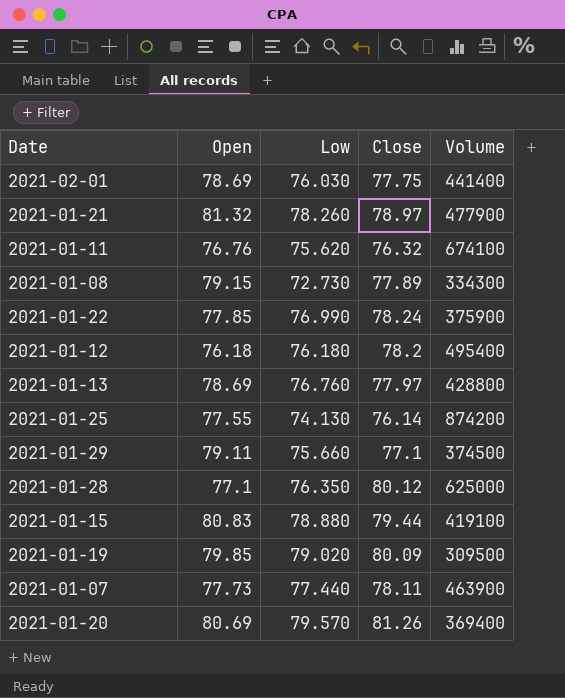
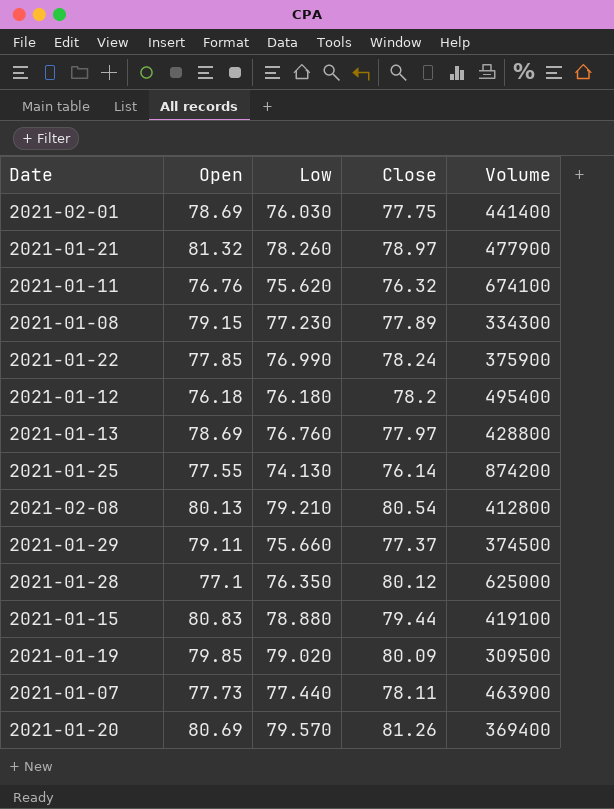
2021-01-08 | Low: 72.730 -> 77.230
row 2021-02-08: none -> 80.13 | 79.210 | 80.54 | 412800
2021-01-29 | Close: 77.1 -> 77.37

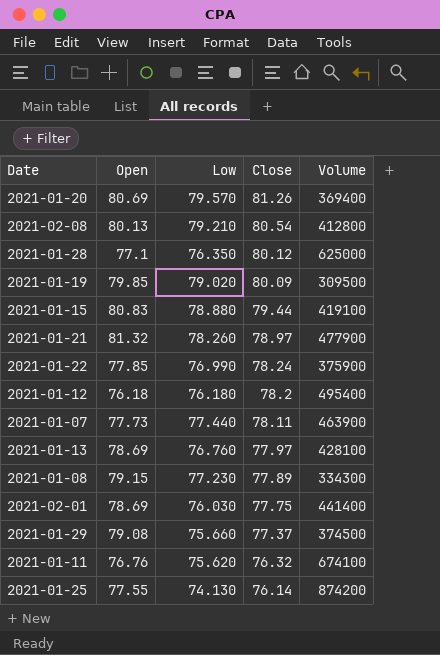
row order: none -> Close descending
2021-01-13 | Volume: 428800 -> 428100
2021-01-29 | Open: 79.11 -> 79.08

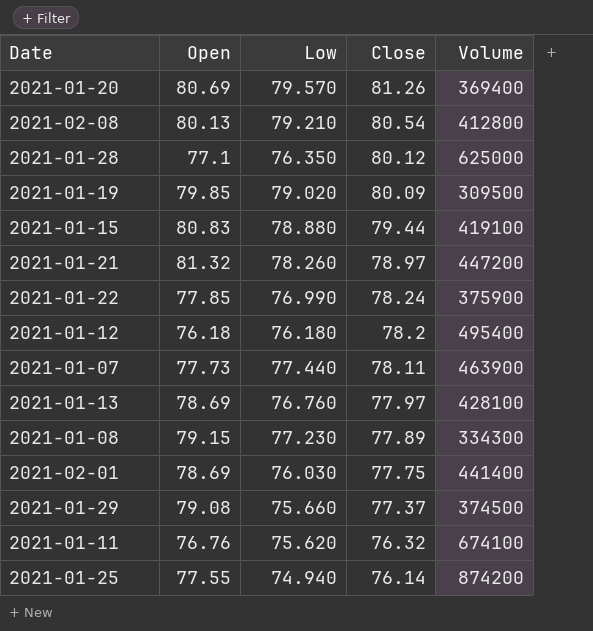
2021-01-21 | Volume: 477900 -> 447200
2021-01-25 | Low: 74.130 -> 74.940

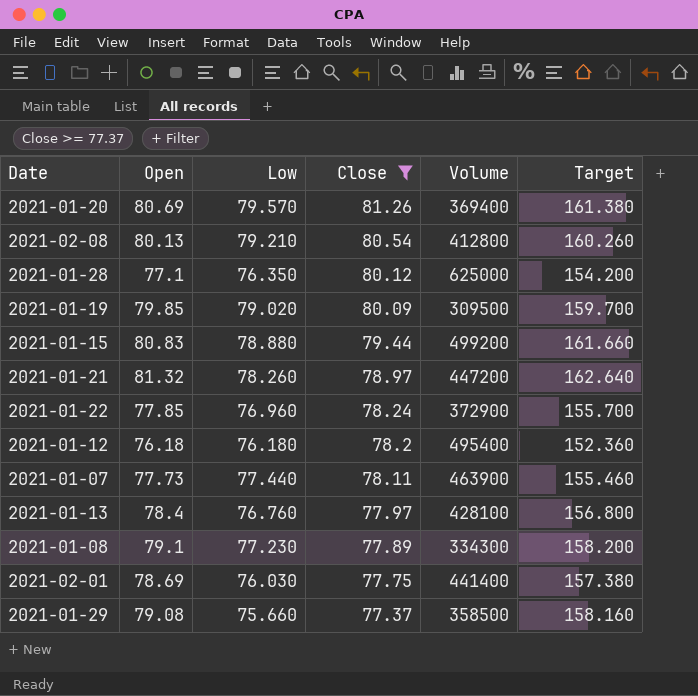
filter: none -> Close >= 77.37
column Target | formula: none -> [Open] * 2
2021-01-15 | Volume: 419100 -> 499200
2021-01-22 | Low: 76.990 -> 76.960
2021-01-22 | Volume: 375900 -> 372900
2021-01-13 | Open: 78.69 -> 78.4
2021-01-08 | Open: 79.15 -> 79.1
2021-01-29 | Volume: 374500 -> 358500

